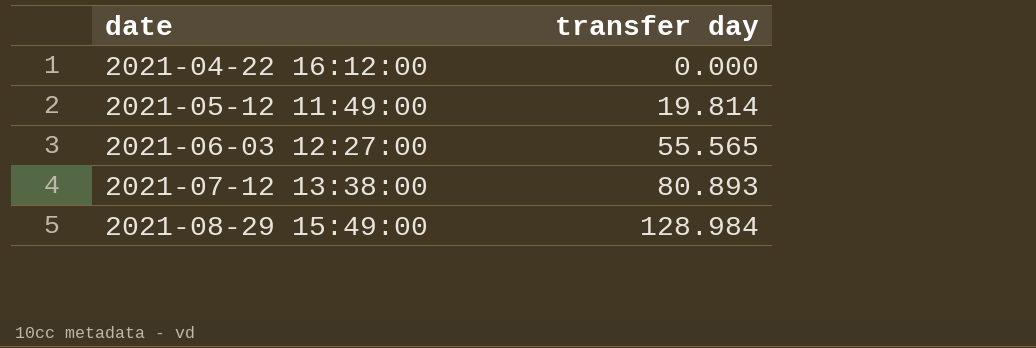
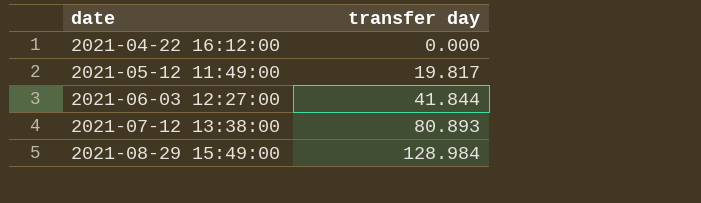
2021-05-12 11:49:00 | transfer day: 19.814 -> 19.817
2021-06-03 12:27:00 | transfer day: 55.565 -> 41.844

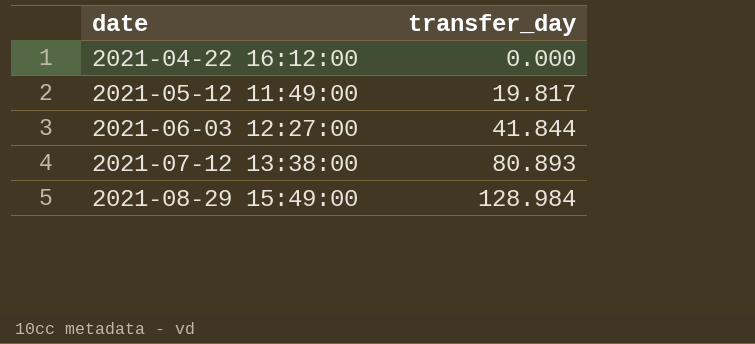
column name: transfer day -> transfer_day

